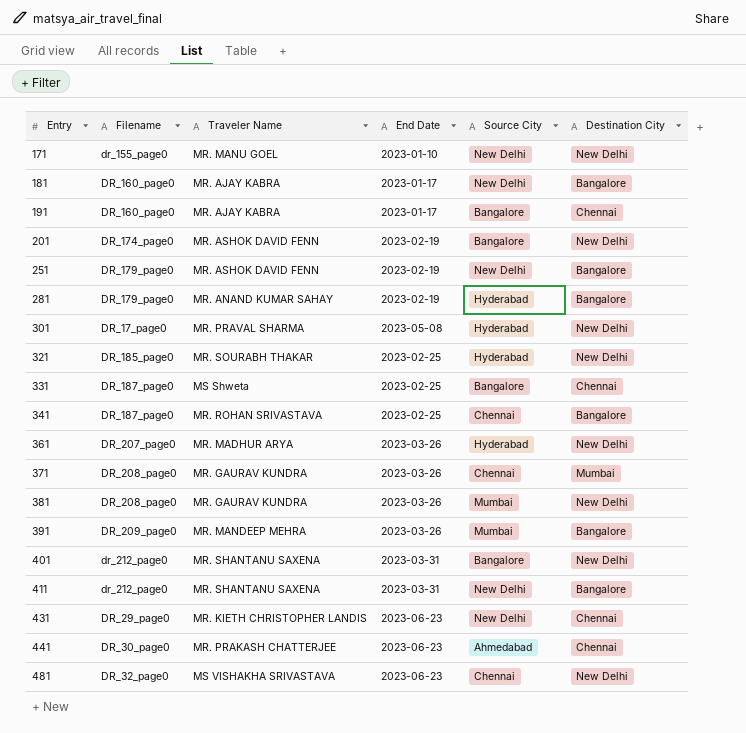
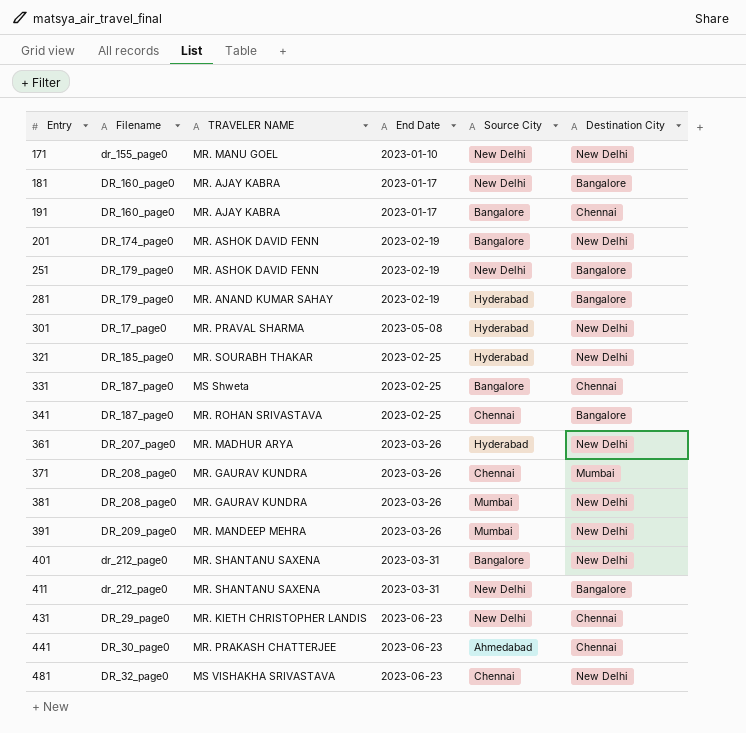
column name: Traveler Name -> TRAVELER NAME
391 | Destination City: Bangalore -> New Delhi

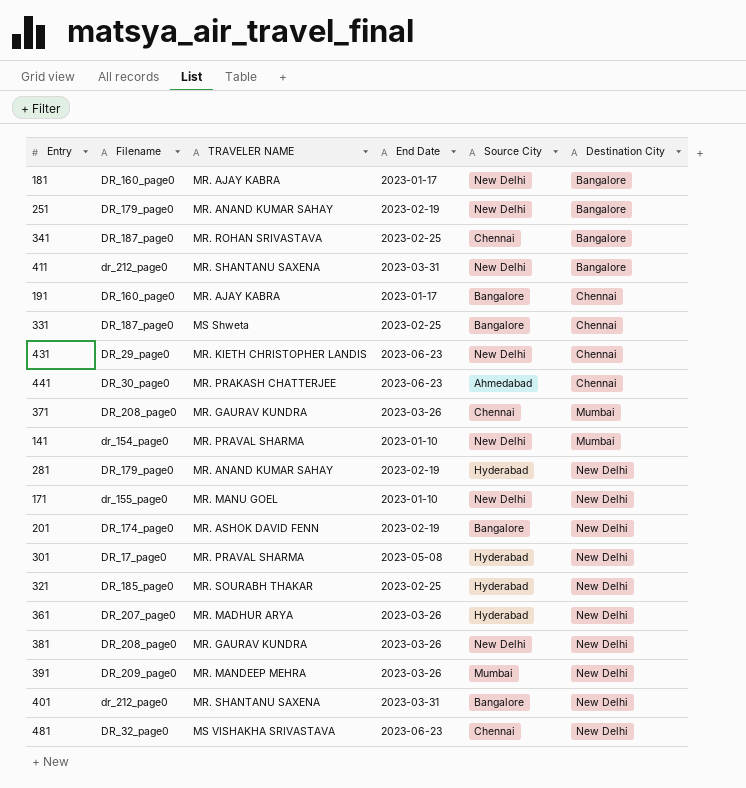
row order: Entry ascending -> Destination City ascending
251 | TRAVELER NAME: MR. ASHOK DAVID FENN -> MR. ANAND KUMAR SAHAY
row 141: none -> dr_154_page0 | MR. PRAVAL SHARMA | 2023-01-10 | New Delhi | Mumbai
281 | Destination City: Bangalore -> New Delhi
381 | Source City: Mumbai -> New Delhi

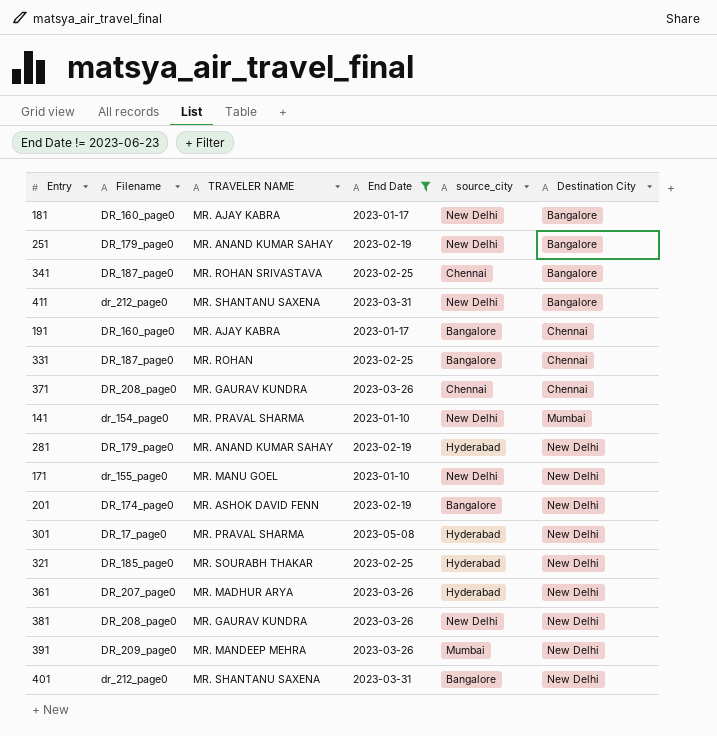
filter: none -> End Date != 2023-06-23
column name: Source City -> source_city
331 | TRAVELER NAME: MS Shweta -> MR. ROHAN
371 | Destination City: Mumbai -> Chennai

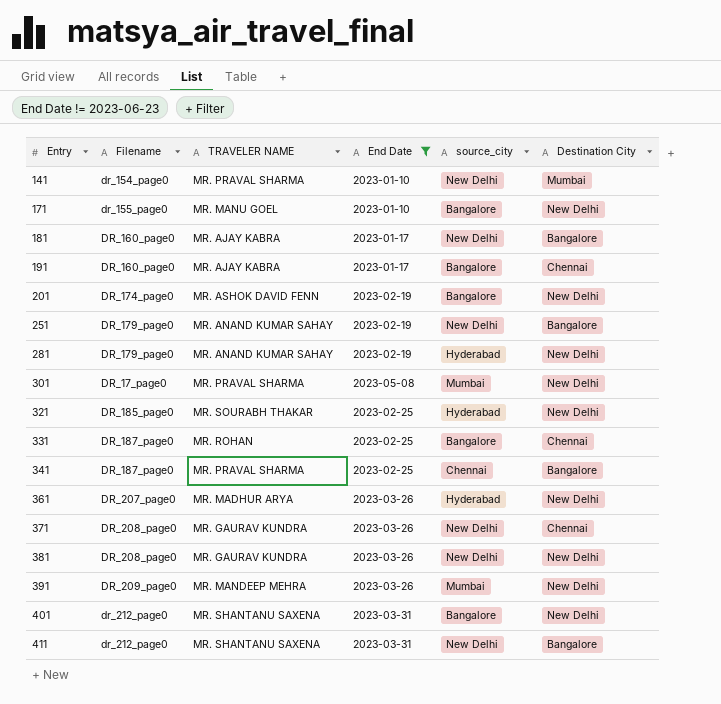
row order: Destination City ascending -> Entry ascending
171 | source_city: New Delhi -> Bangalore
301 | source_city: Hyderabad -> Mumbai
341 | TRAVELER NAME: MR. ROHAN SRIVASTAVA -> MR. PRAVAL SHARMA
371 | source_city: Chennai -> New Delhi

